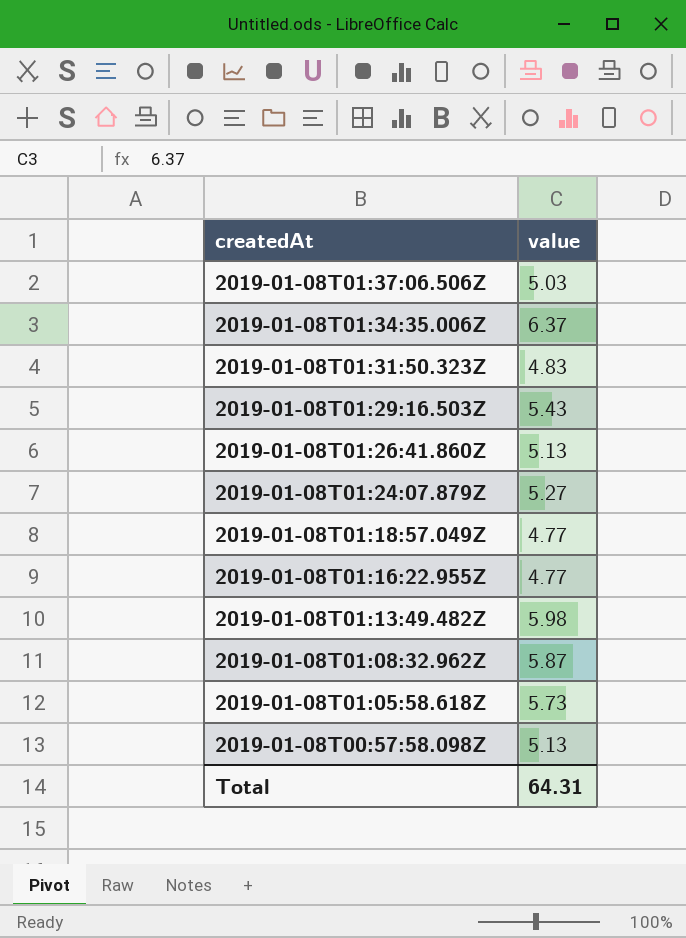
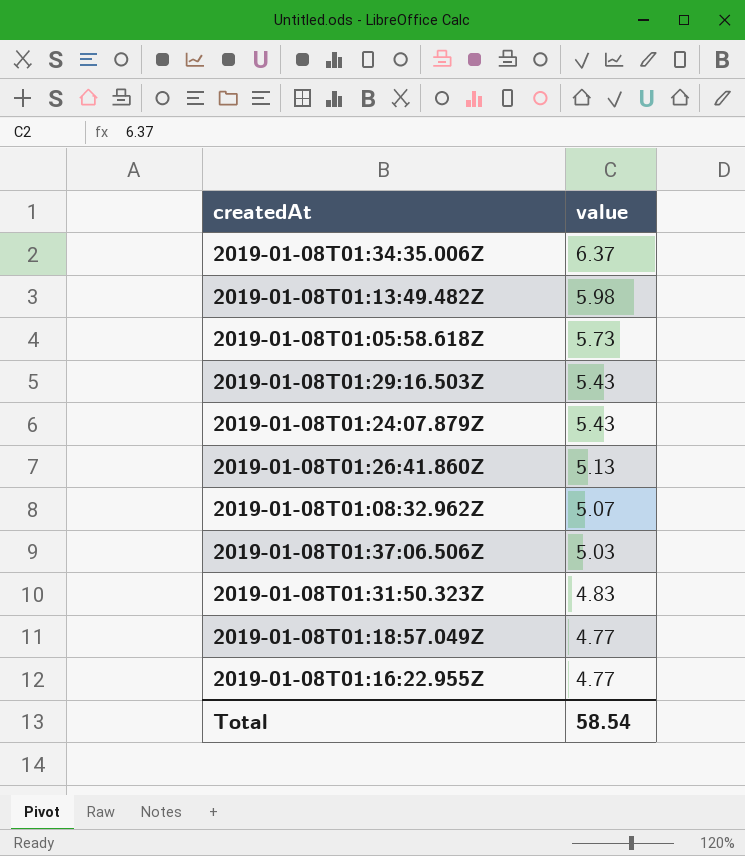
row order: createdAt descending -> value descending
row 2019-01-08T00:57:58.098Z: 5.13 -> none
2019-01-08T01:24:07.879Z | value: 5.27 -> 5.43
2019-01-08T01:08:32.962Z | value: 5.87 -> 5.07
Total | value: 64.31 -> 58.54

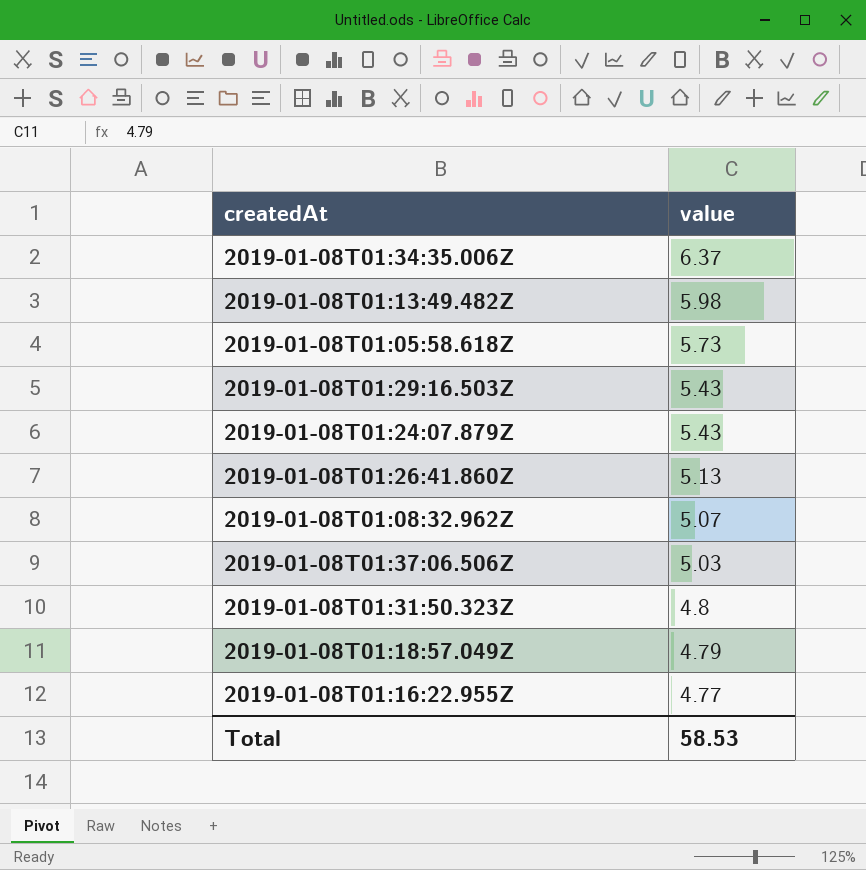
2019-01-08T01:31:50.323Z | value: 4.83 -> 4.8
2019-01-08T01:18:57.049Z | value: 4.77 -> 4.79
Total | value: 58.54 -> 58.53

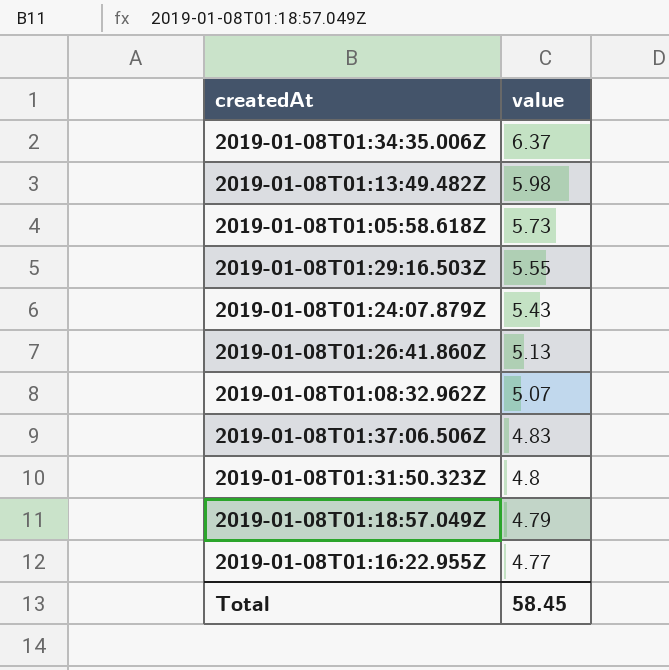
2019-01-08T01:29:16.503Z | value: 5.43 -> 5.55
2019-01-08T01:37:06.506Z | value: 5.03 -> 4.83
Total | value: 58.53 -> 58.45

